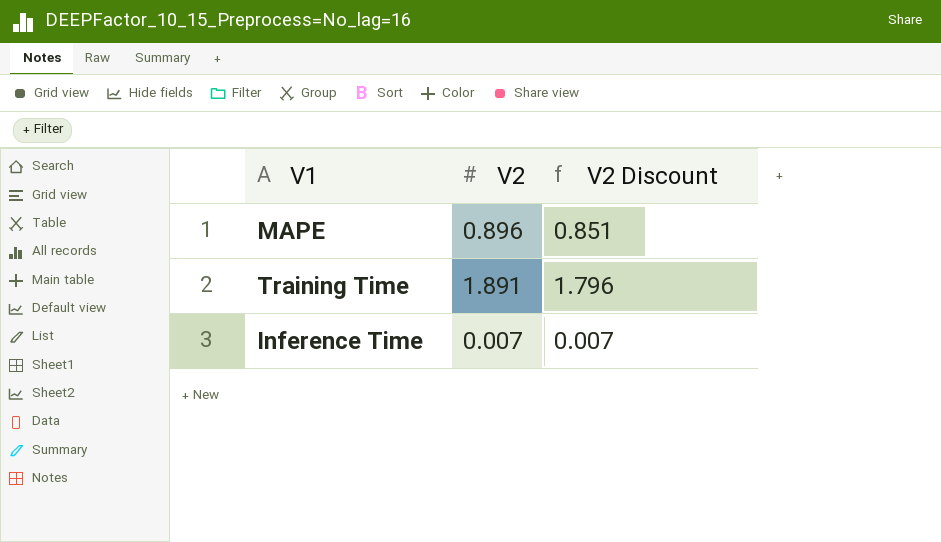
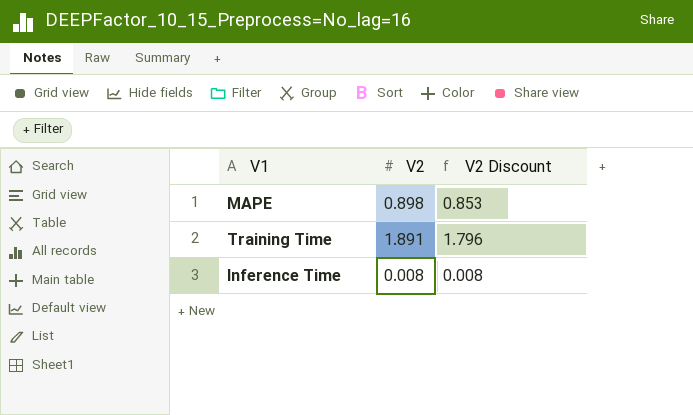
MAPE | V2: 0.896 -> 0.898
MAPE | V2 Discount: 0.851 -> 0.853
Inference Time | V2: 0.007 -> 0.008
Inference Time | V2 Discount: 0.007 -> 0.008

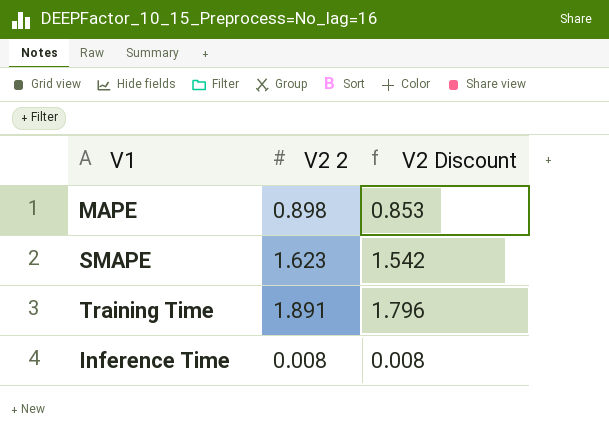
column name: V2 -> V2 2
row SMAPE: none -> 1.623 | 1.542

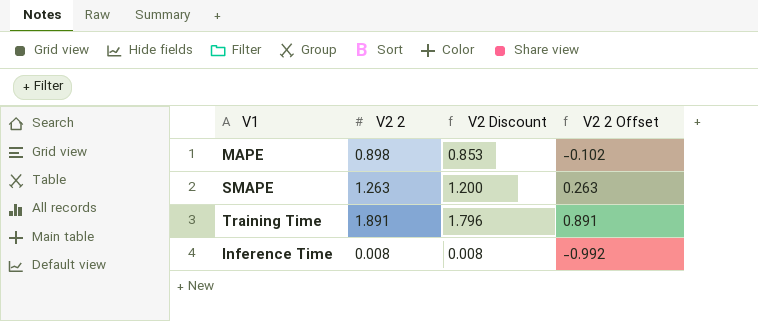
column V2 2 Offset | formula: none -> [V2 2] - 1
SMAPE | V2 2: 1.623 -> 1.263
SMAPE | V2 Discount: 1.542 -> 1.200

